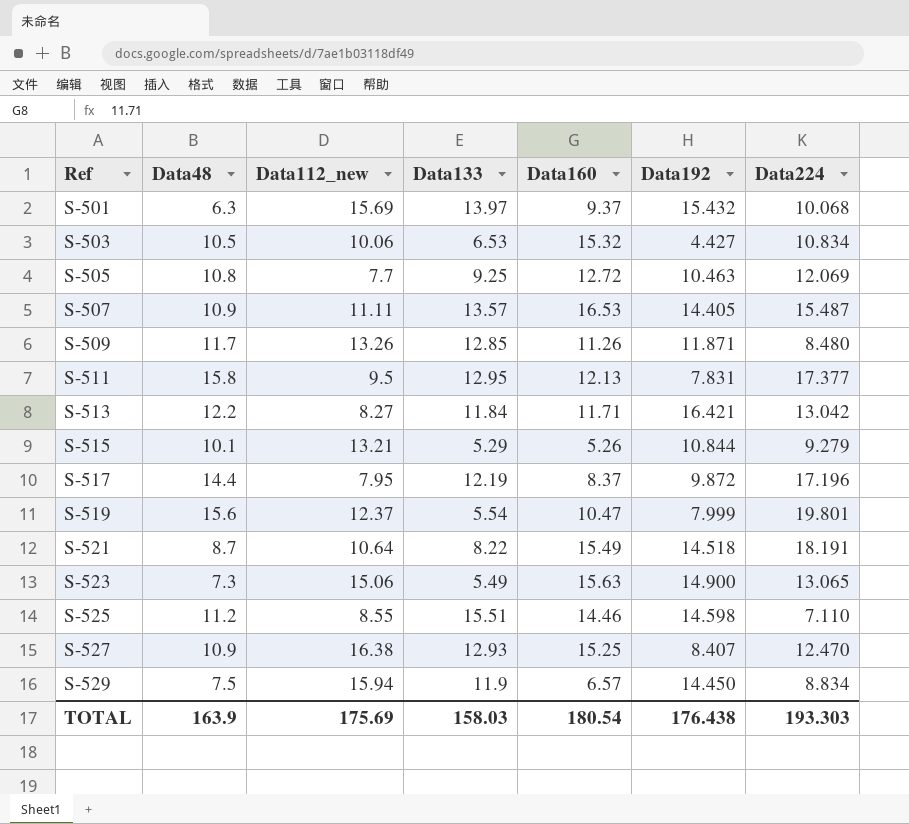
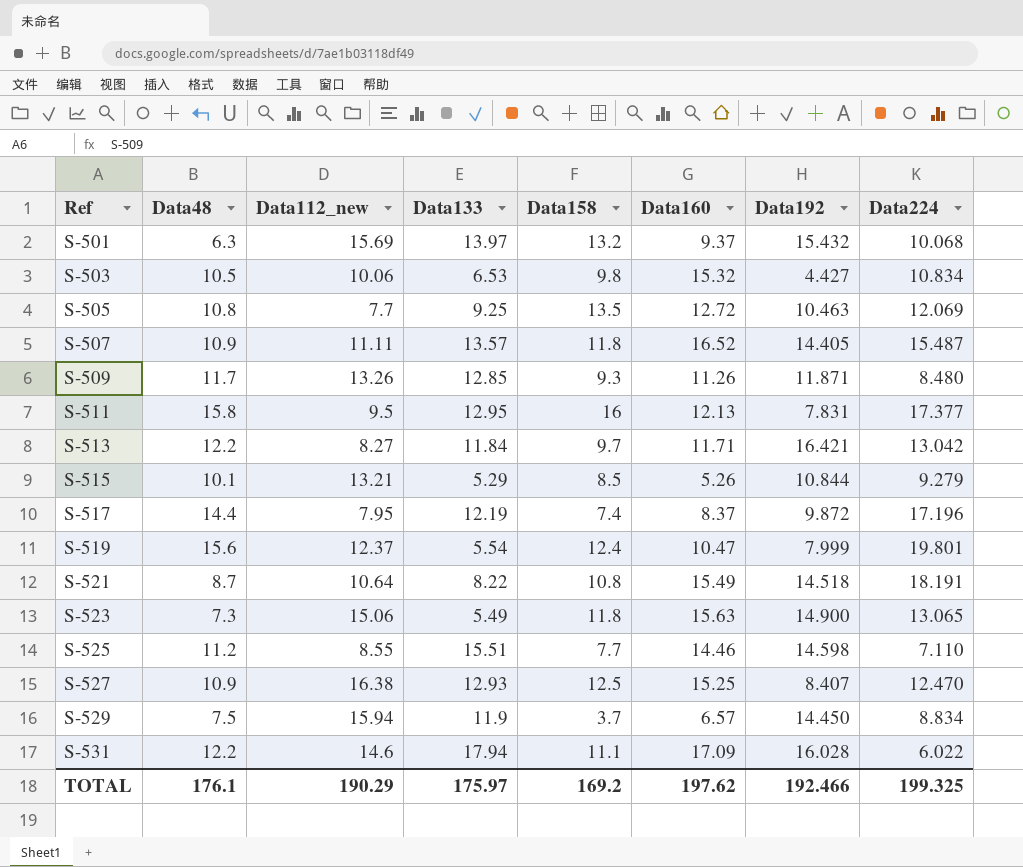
column Data158 | position: none -> 5
S-507 | Data160: 16.53 -> 16.52
row S-531: none -> 12.2 | 14.6 | 17.94 | 11.1 | 17.09 | 16.028 | 6.022
TOTAL | Data48: 163.9 -> 176.1
TOTAL | Data112_new: 175.69 -> 190.29
TOTAL | Data133: 158.03 -> 175.97
TOTAL | Data160: 180.54 -> 197.62
TOTAL | Data192: 176.438 -> 192.466
TOTAL | Data224: 193.303 -> 199.325

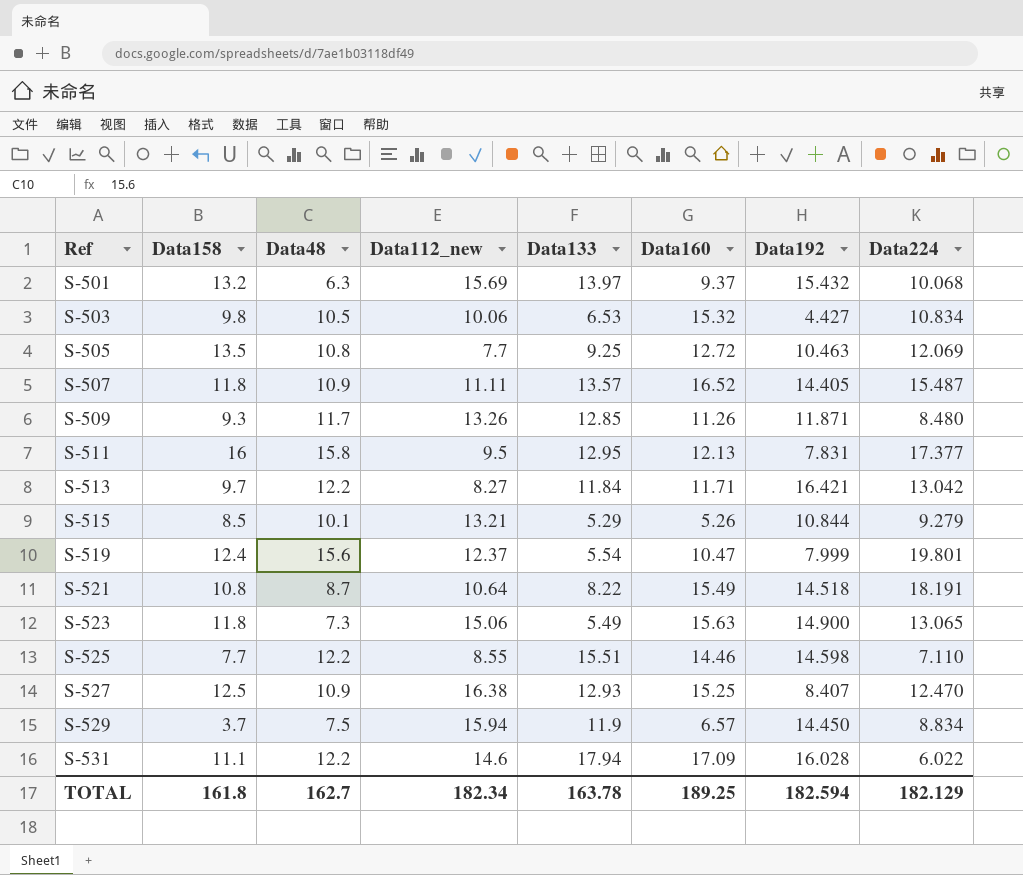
column Data158 | position: 5 -> 2
row S-517: 14.4 | 7.95 | 12.19 | 7.4 | 8.37 | 9.872 | 17.196 -> none
S-525 | Data48: 11.2 -> 12.2
TOTAL | Data158: 169.2 -> 161.8
TOTAL | Data48: 176.1 -> 162.7
TOTAL | Data112_new: 190.29 -> 182.34
TOTAL | Data133: 175.97 -> 163.78
TOTAL | Data160: 197.62 -> 189.25
TOTAL | Data192: 192.466 -> 182.594
TOTAL | Data224: 199.325 -> 182.129

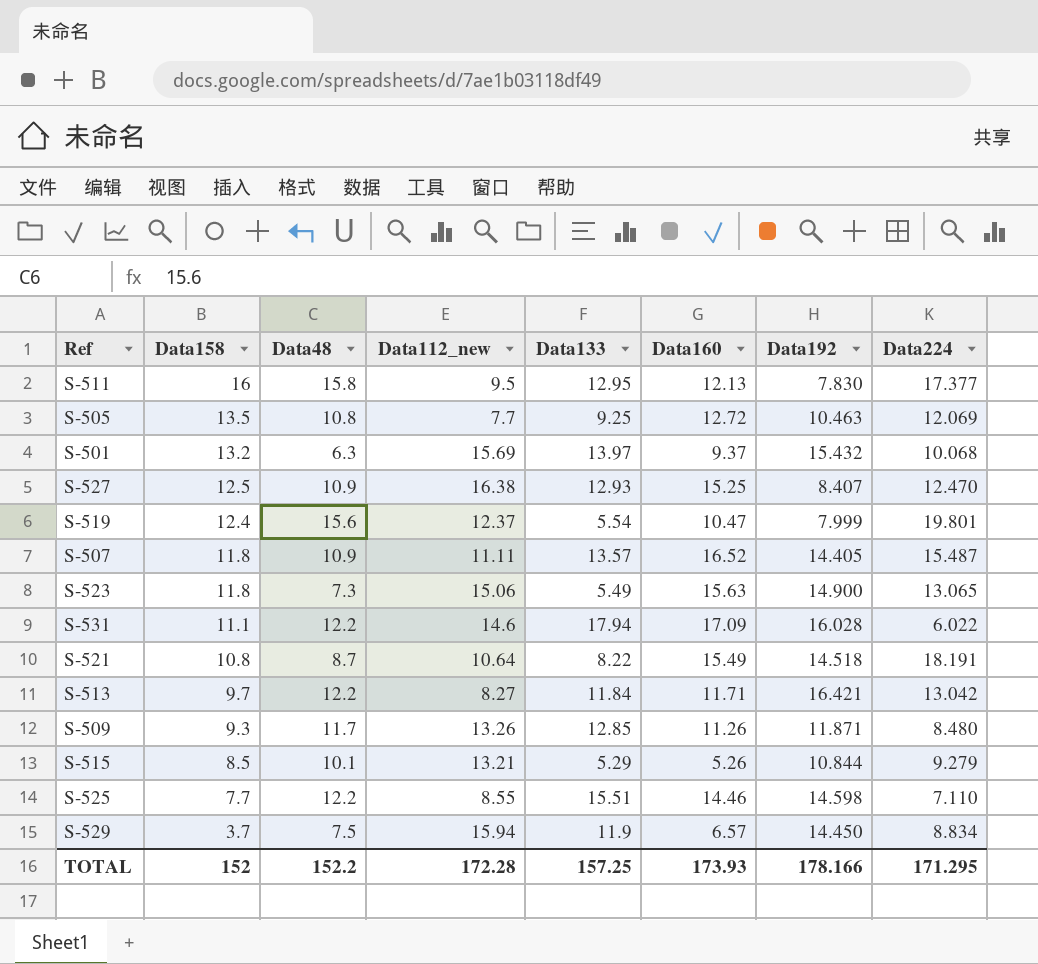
row order: Ref ascending -> Data158 descending
row S-503: 9.8 | 10.5 | 10.06 | 6.53 | 15.32 | 4.427 | 10.834 -> none
S-511 | Data192: 7.831 -> 7.830
TOTAL | Data158: 161.8 -> 152
TOTAL | Data48: 162.7 -> 152.2
TOTAL | Data112_new: 182.34 -> 172.28
TOTAL | Data133: 163.78 -> 157.25
TOTAL | Data160: 189.25 -> 173.93
TOTAL | Data192: 182.594 -> 178.166
TOTAL | Data224: 182.129 -> 171.295

